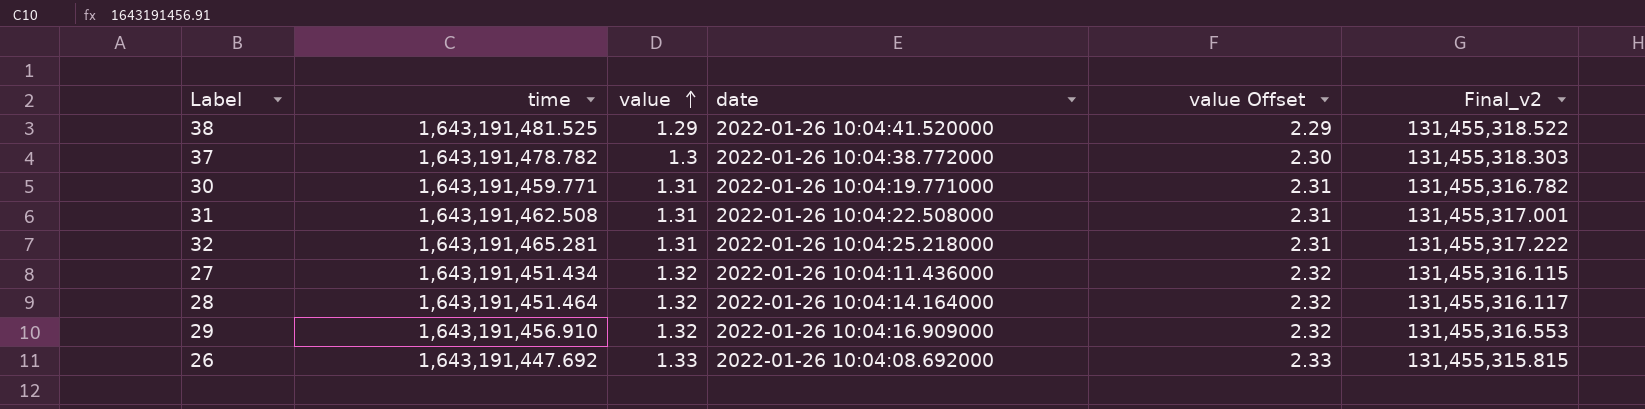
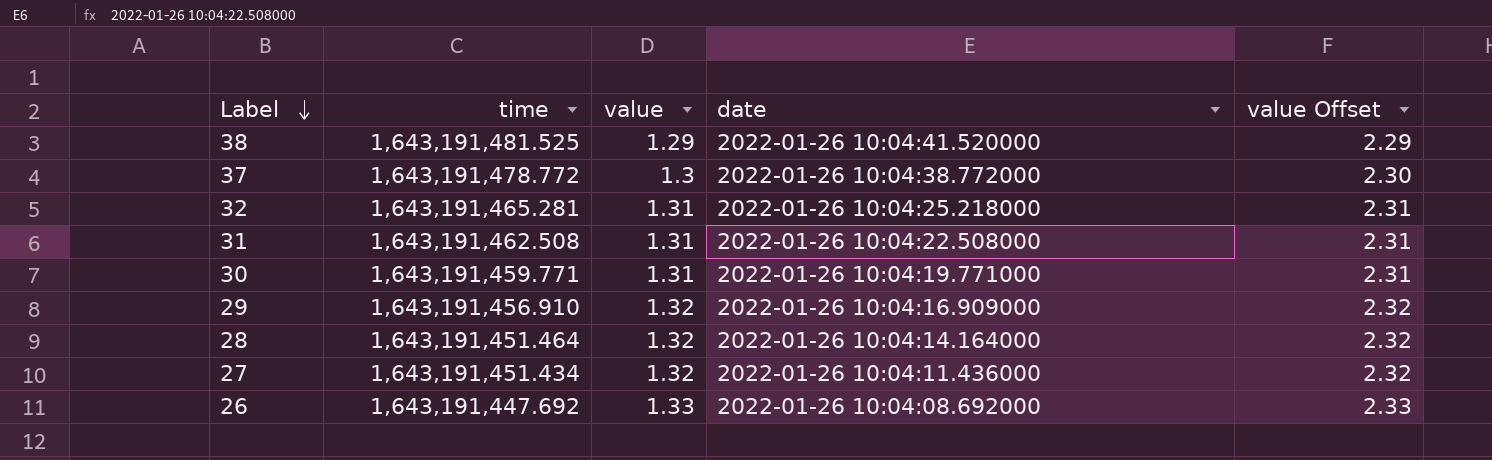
row order: value ascending -> Label descending
column Final_v2 | formula: [time] * 0.08 -> none
37 | time: 1,643,191,478.782 -> 1,643,191,478.772

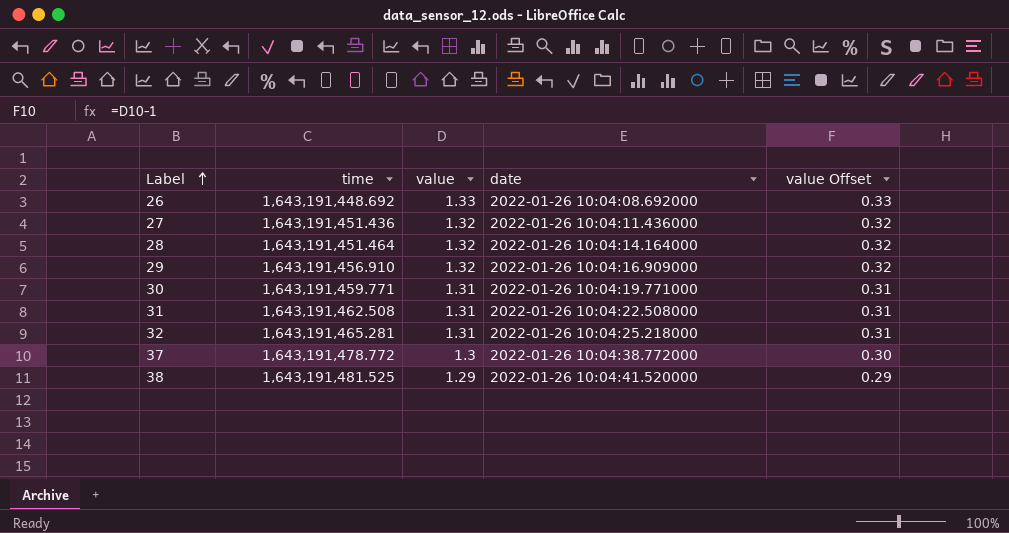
row order: Label descending -> Label ascending
column value Offset | formula: [value] + 1 -> [value] - 1
26 | time: 1,643,191,447.692 -> 1,643,191,448.692
27 | time: 1,643,191,451.434 -> 1,643,191,451.436

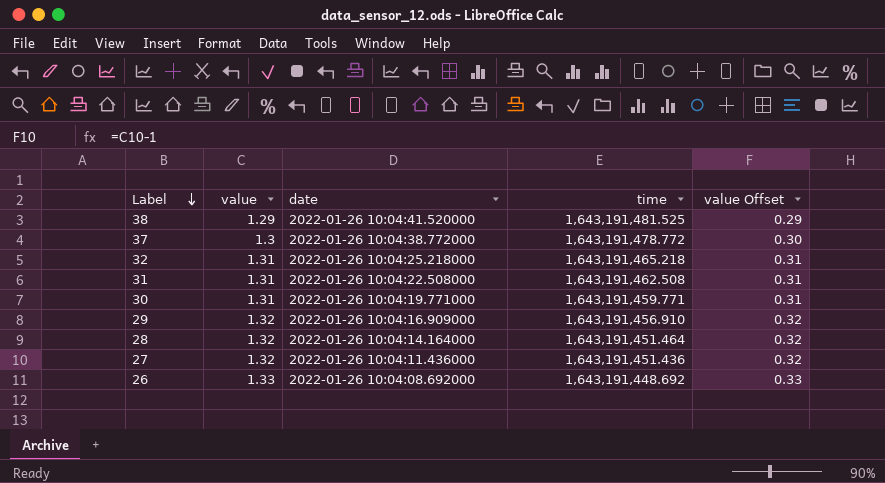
row order: Label ascending -> Label descending
column time | position: 2 -> 4
32 | time: 1,643,191,465.281 -> 1,643,191,465.218

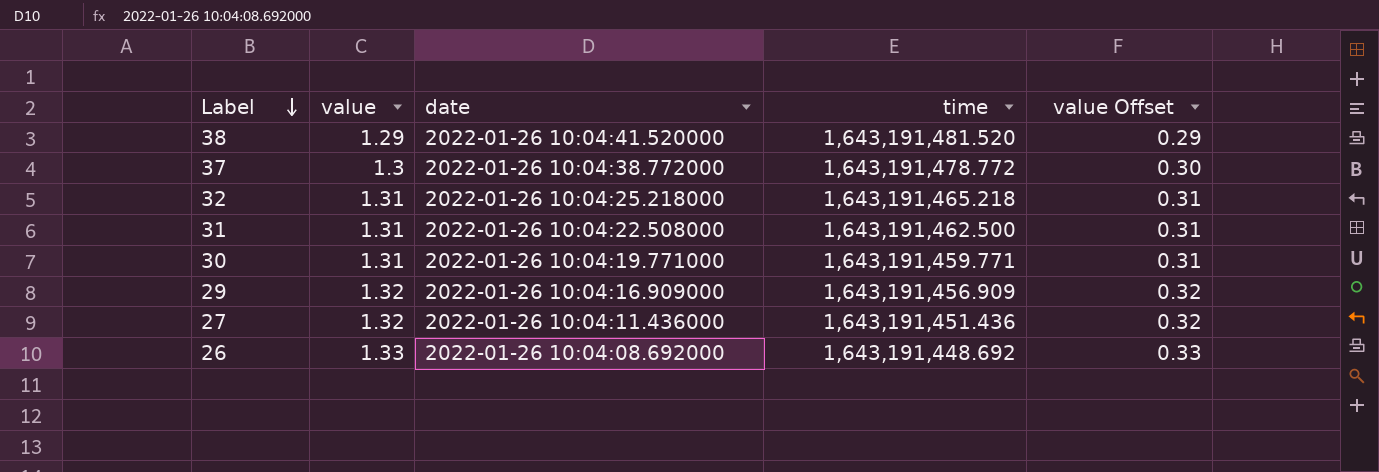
row 28: 1.32 | 2022-01-26 10:04:14.164000 | 1,643,191,451.464 | 0.32 -> none
38 | time: 1,643,191,481.525 -> 1,643,191,481.520
31 | time: 1,643,191,462.508 -> 1,643,191,462.500
29 | time: 1,643,191,456.910 -> 1,643,191,456.909

